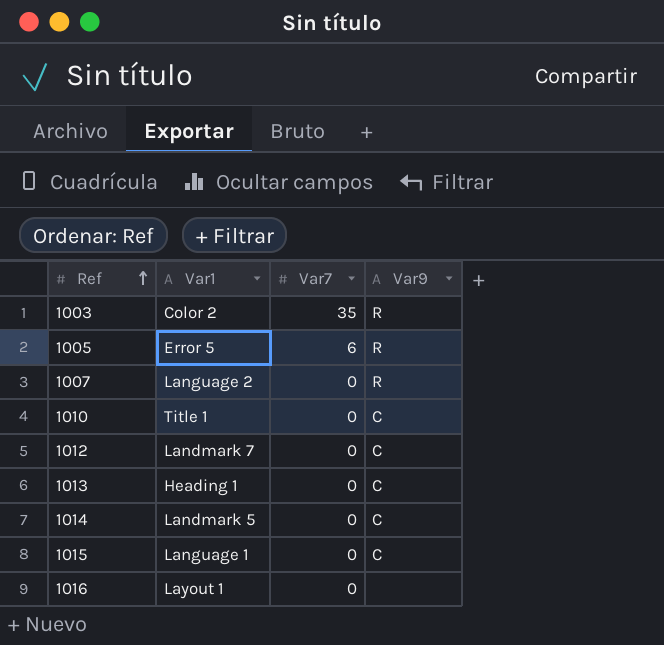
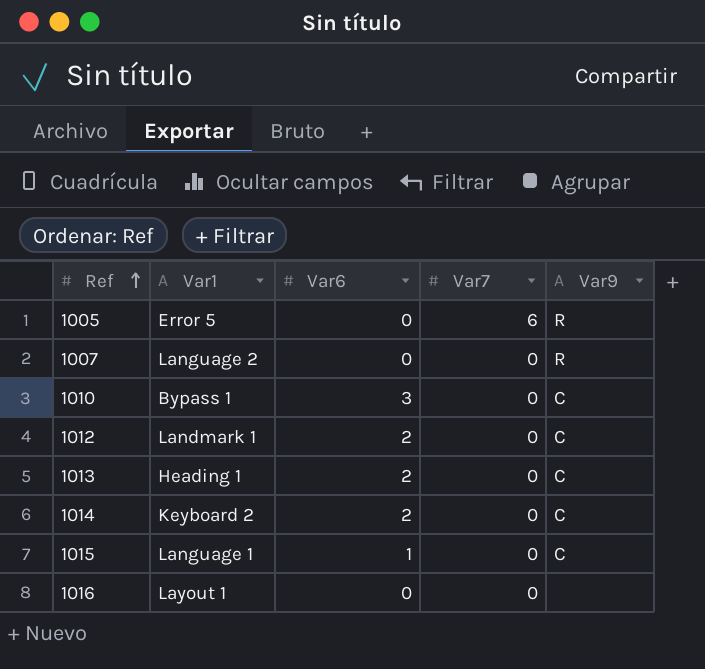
column Var6 | position: none -> 3
row 1003: Color 2 | 35 | R -> none
1010 | Var1: Title 1 -> Bypass 1
1012 | Var1: Landmark 7 -> Landmark 1
1014 | Var1: Landmark 5 -> Keyboard 2

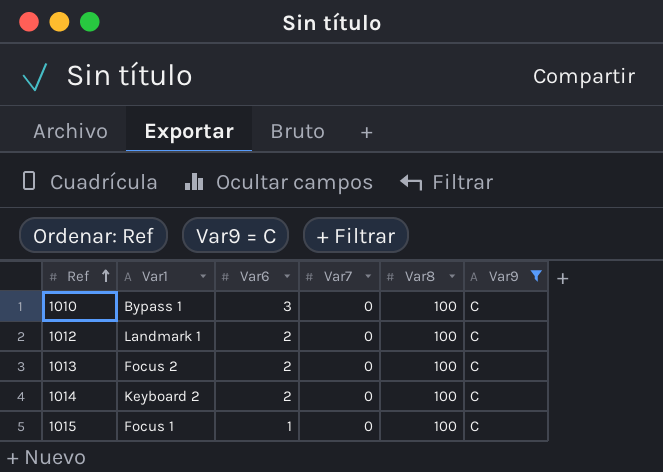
filter: none -> Var9 = C
column Var8 | position: none -> 5
1013 | Var1: Heading 1 -> Focus 2
1015 | Var1: Language 1 -> Focus 1

